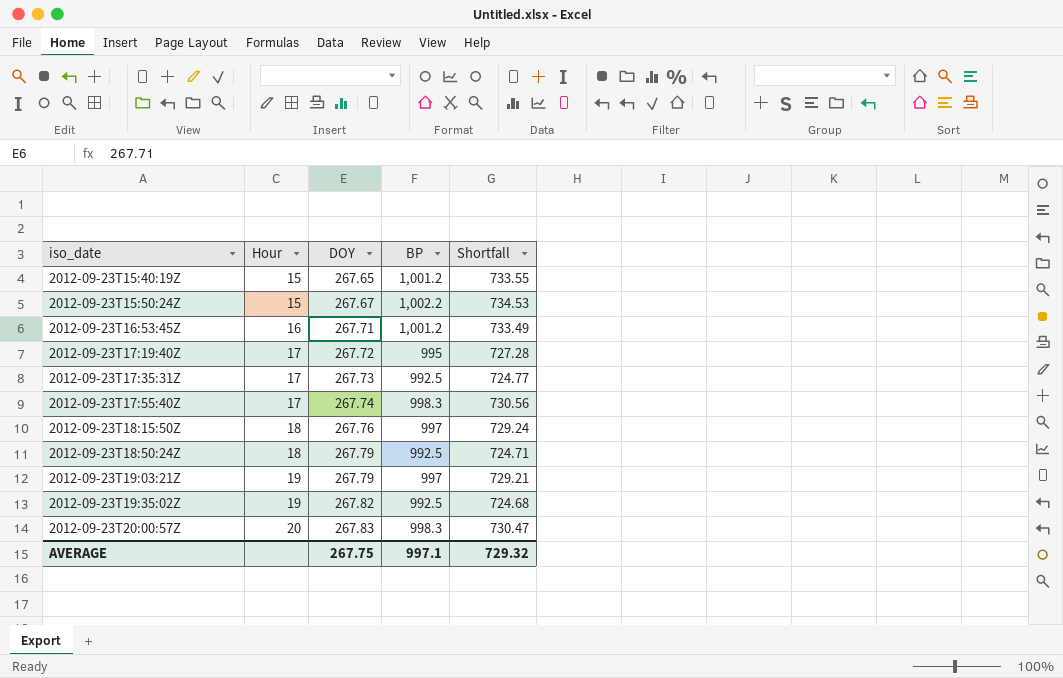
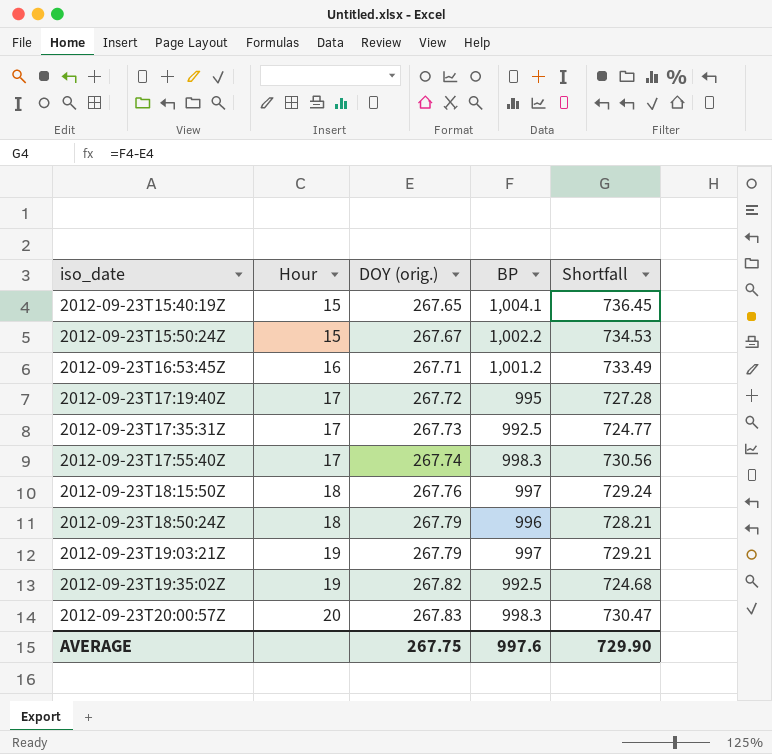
column name: DOY -> DOY (orig.)
2012-09-23T15:40:19Z | BP: 1,001.2 -> 1,004.1
2012-09-23T15:40:19Z | Shortfall: 733.55 -> 736.45
2012-09-23T18:50:24Z | BP: 992.5 -> 996
2012-09-23T18:50:24Z | Shortfall: 724.71 -> 728.21
AVERAGE | BP: 997.1 -> 997.6
AVERAGE | Shortfall: 729.32 -> 729.90

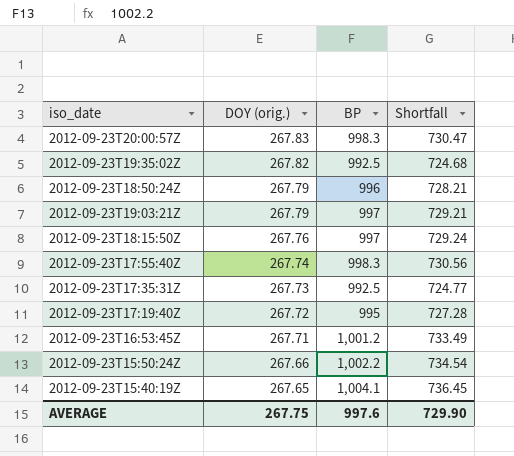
row order: iso_date ascending -> DOY (orig.) descending
column Hour | position: 2 -> none
2012-09-23T15:50:24Z | DOY (orig.): 267.67 -> 267.66
2012-09-23T15:50:24Z | Shortfall: 734.53 -> 734.54

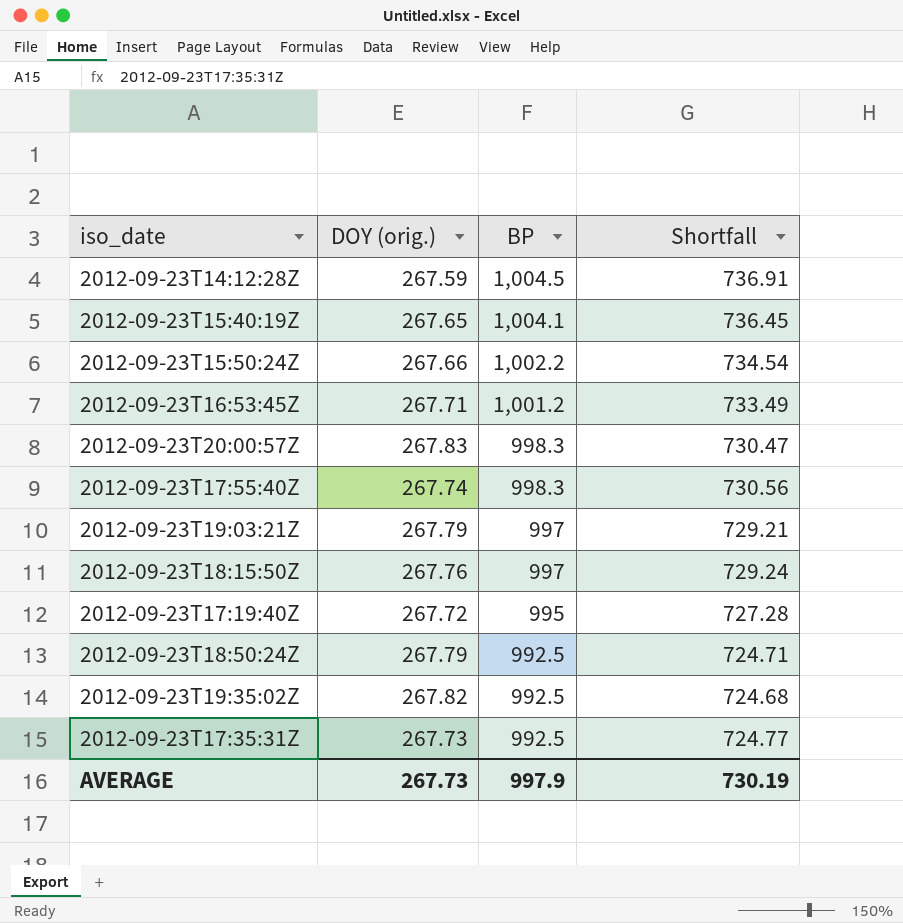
row order: DOY (orig.) descending -> BP descending
row 2012-09-23T14:12:28Z: none -> 267.59 | 1,004.5 | 736.91
2012-09-23T18:50:24Z | BP: 996 -> 992.5
2012-09-23T18:50:24Z | Shortfall: 728.21 -> 724.71
AVERAGE | DOY (orig.): 267.75 -> 267.73
AVERAGE | BP: 997.6 -> 997.9
AVERAGE | Shortfall: 729.90 -> 730.19

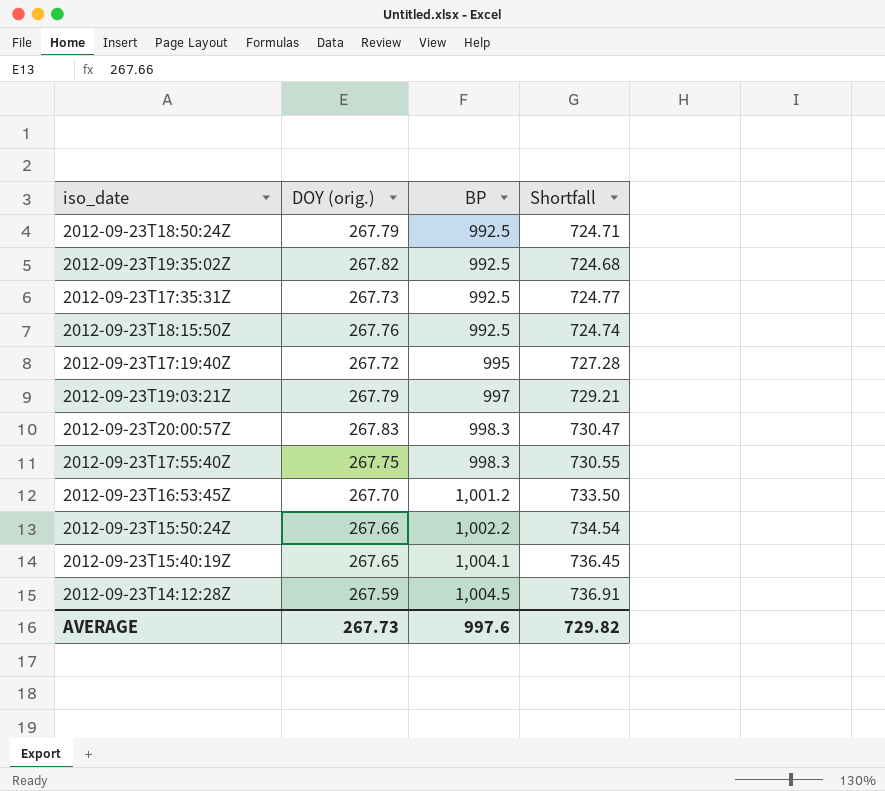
row order: BP descending -> BP ascending
2012-09-23T18:15:50Z | BP: 997 -> 992.5
2012-09-23T18:15:50Z | Shortfall: 729.24 -> 724.74
2012-09-23T17:55:40Z | DOY (orig.): 267.74 -> 267.75
2012-09-23T17:55:40Z | Shortfall: 730.56 -> 730.55
2012-09-23T16:53:45Z | DOY (orig.): 267.71 -> 267.70
2012-09-23T16:53:45Z | Shortfall: 733.49 -> 733.50
AVERAGE | BP: 997.9 -> 997.6
AVERAGE | Shortfall: 730.19 -> 729.82

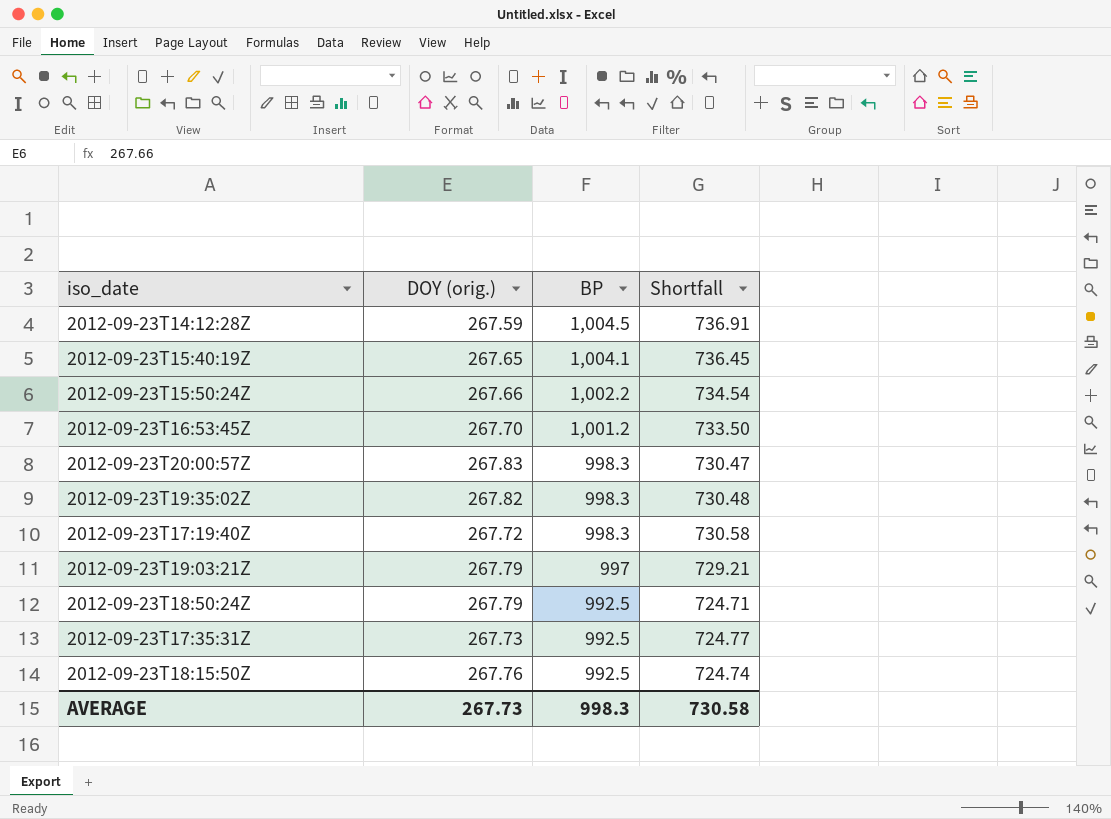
row order: BP ascending -> BP descending
row 2012-09-23T17:55:40Z: 267.75 | 998.3 | 730.55 -> none
2012-09-23T19:35:02Z | BP: 992.5 -> 998.3
2012-09-23T19:35:02Z | Shortfall: 724.68 -> 730.48
2012-09-23T17:19:40Z | BP: 995 -> 998.3
2012-09-23T17:19:40Z | Shortfall: 727.28 -> 730.58
AVERAGE | BP: 997.6 -> 998.3
AVERAGE | Shortfall: 729.82 -> 730.58

